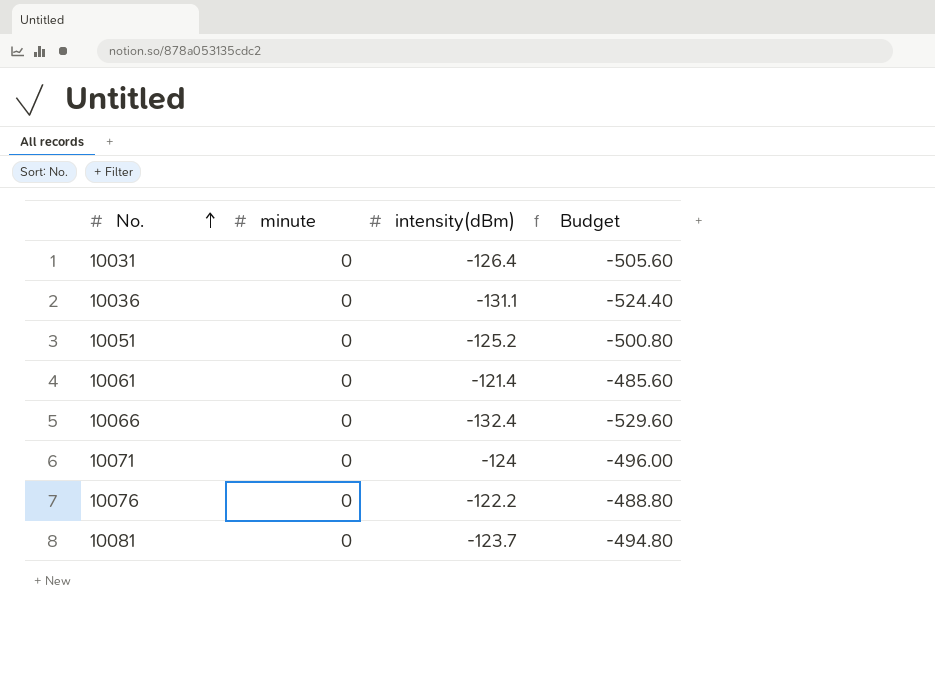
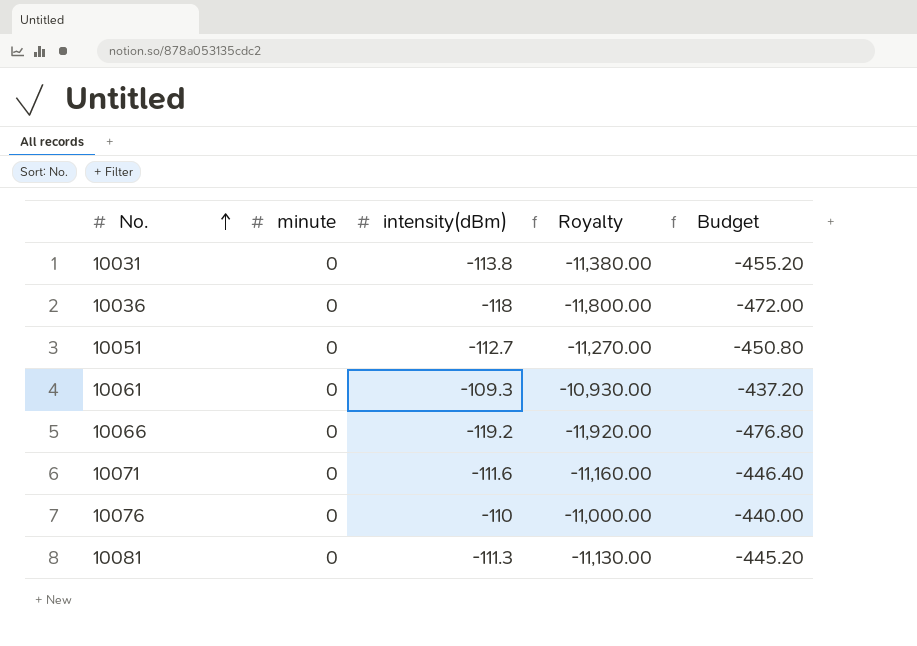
column Royalty | formula: none -> [intensity(dBm)] * 100
10031 | intensity(dBm): -126.4 -> -113.8
10031 | Budget: -505.60 -> -455.20
10036 | intensity(dBm): -131.1 -> -118
10036 | Budget: -524.40 -> -472.00
10051 | intensity(dBm): -125.2 -> -112.7
10051 | Budget: -500.80 -> -450.80
10061 | intensity(dBm): -121.4 -> -109.3
10061 | Budget: -485.60 -> -437.20
10066 | intensity(dBm): -132.4 -> -119.2
10066 | Budget: -529.60 -> -476.80
10071 | intensity(dBm): -124 -> -111.6
10071 | Budget: -496.00 -> -446.40
10076 | intensity(dBm): -122.2 -> -110
10076 | Budget: -488.80 -> -440.00
10081 | intensity(dBm): -123.7 -> -111.3
10081 | Budget: -494.80 -> -445.20

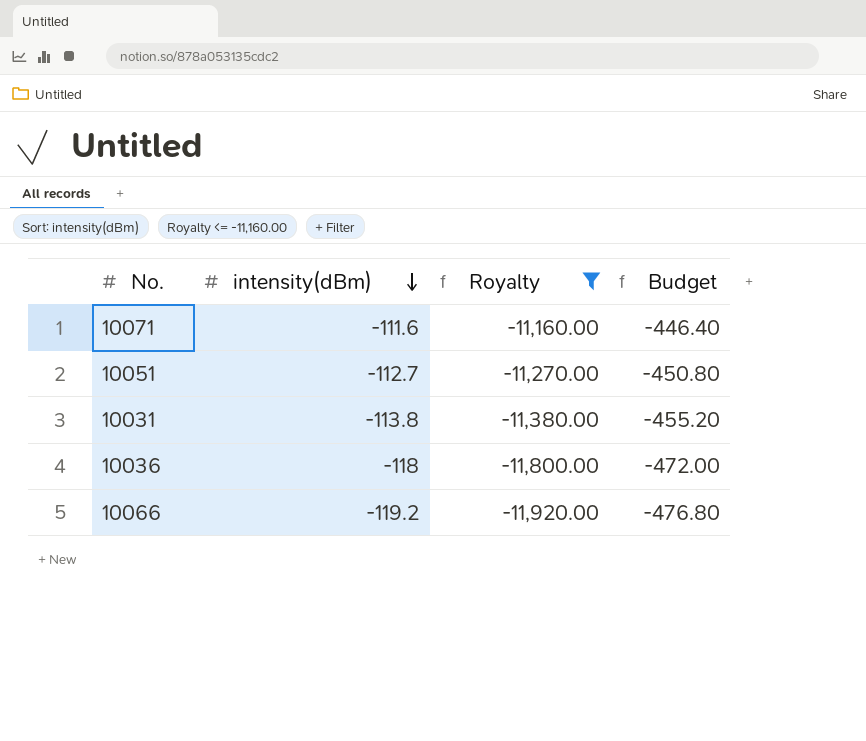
filter: none -> Royalty <= -11,160.00
row order: No. ascending -> intensity(dBm) descending
column minute | position: 2 -> none

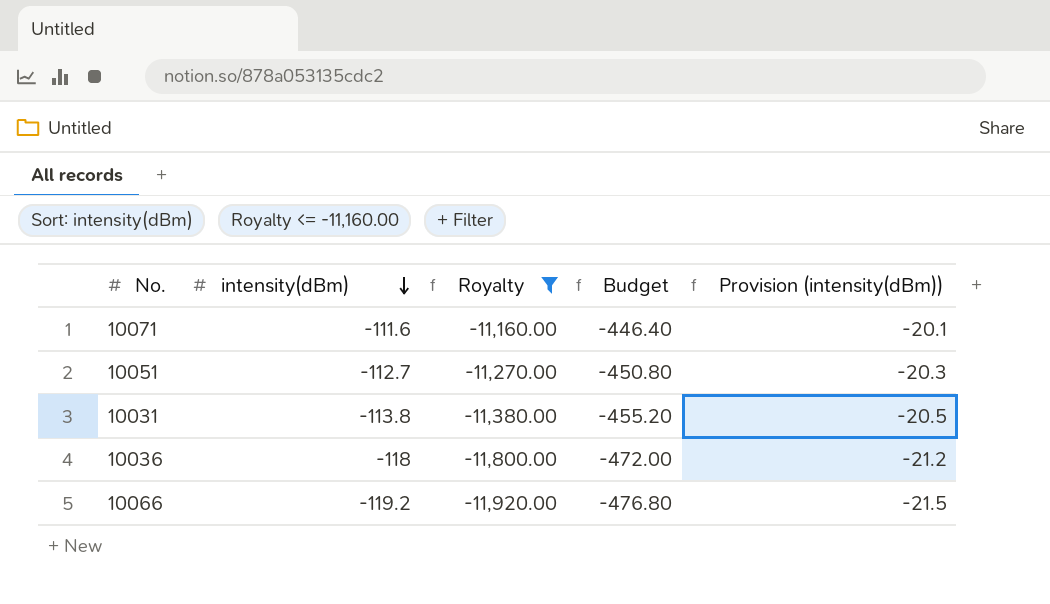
column Provision (intensity(dBm)) | formula: none -> [intensity(dBm)] * 0.18

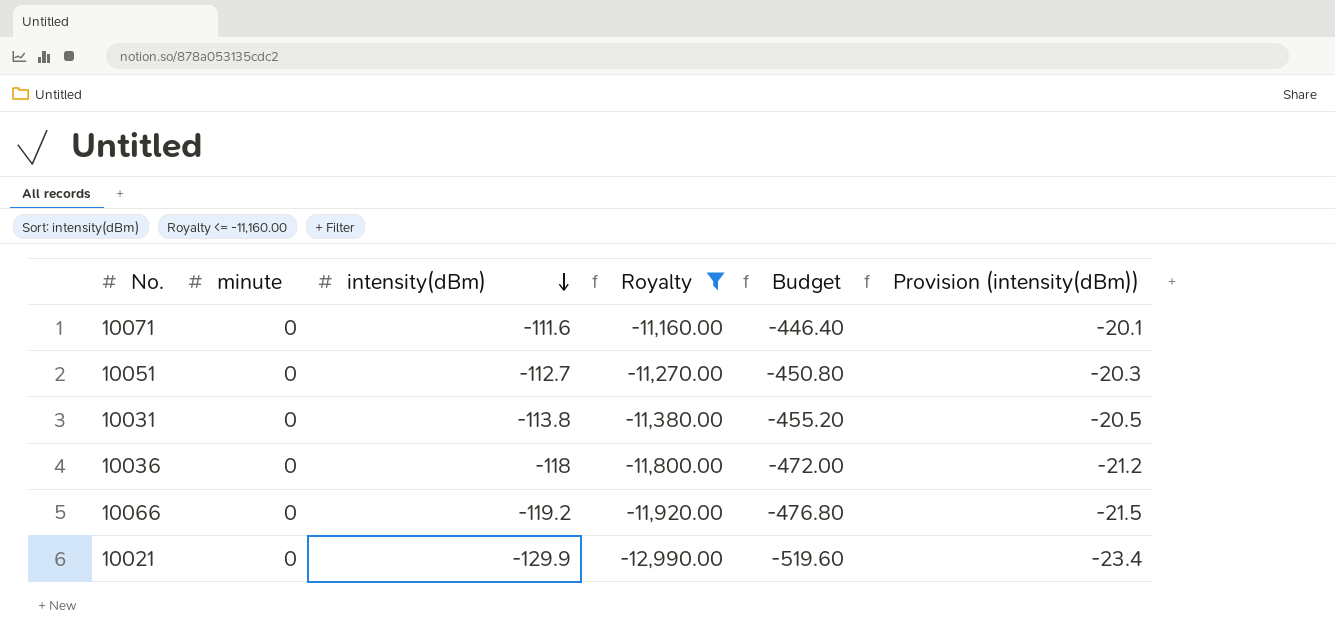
column minute | position: none -> 2
row 10021: none -> 0 | -129.9 | -12,990.00 | -519.60 | -23.4

